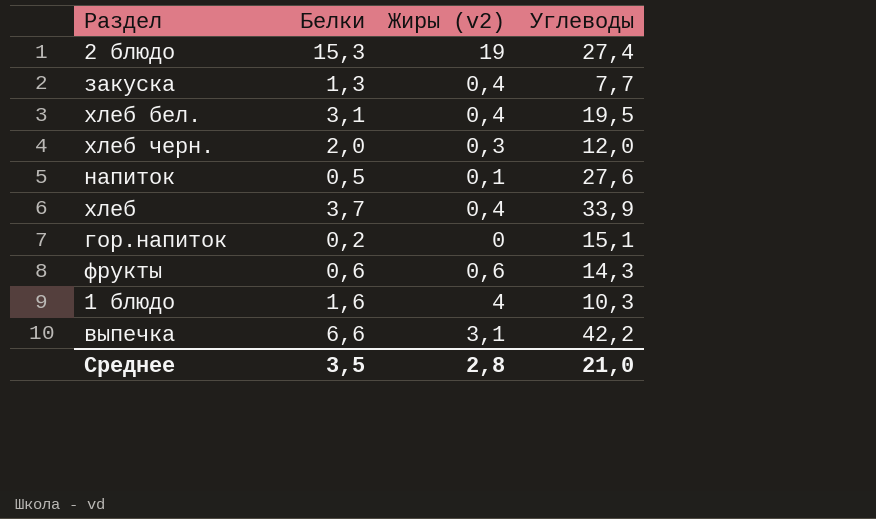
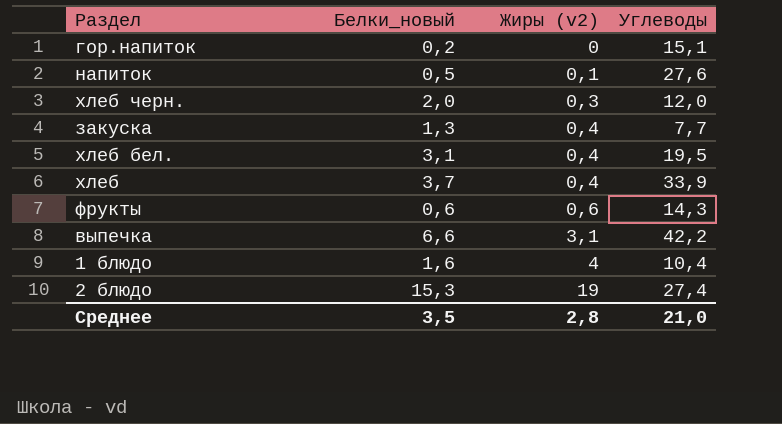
row order: none -> Жиры (v2) ascending
column name: Белки -> Белки_новый
1 блюдо | Углеводы: 10,3 -> 10,4

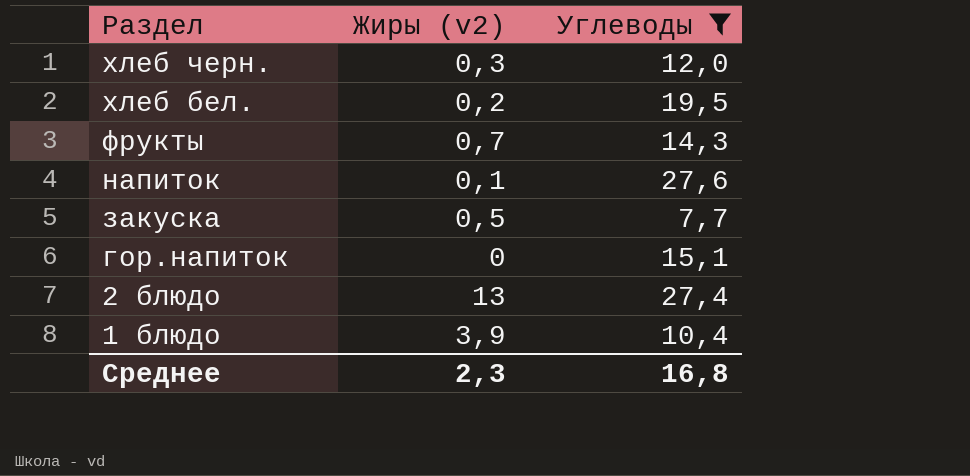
filter: none -> Углеводы <= 27,6
row order: Жиры (v2) ascending -> Раздел descending
column Белки_новый | position: 2 -> none
хлеб бел. | Жиры (v2): 0,4 -> 0,2
фрукты | Жиры (v2): 0,6 -> 0,7
закуска | Жиры (v2): 0,4 -> 0,5
2 блюдо | Жиры (v2): 19 -> 13
1 блюдо | Жиры (v2): 4 -> 3,9
Среднее | Жиры (v2): 2,8 -> 2,3
Среднее | Углеводы: 21,0 -> 16,8

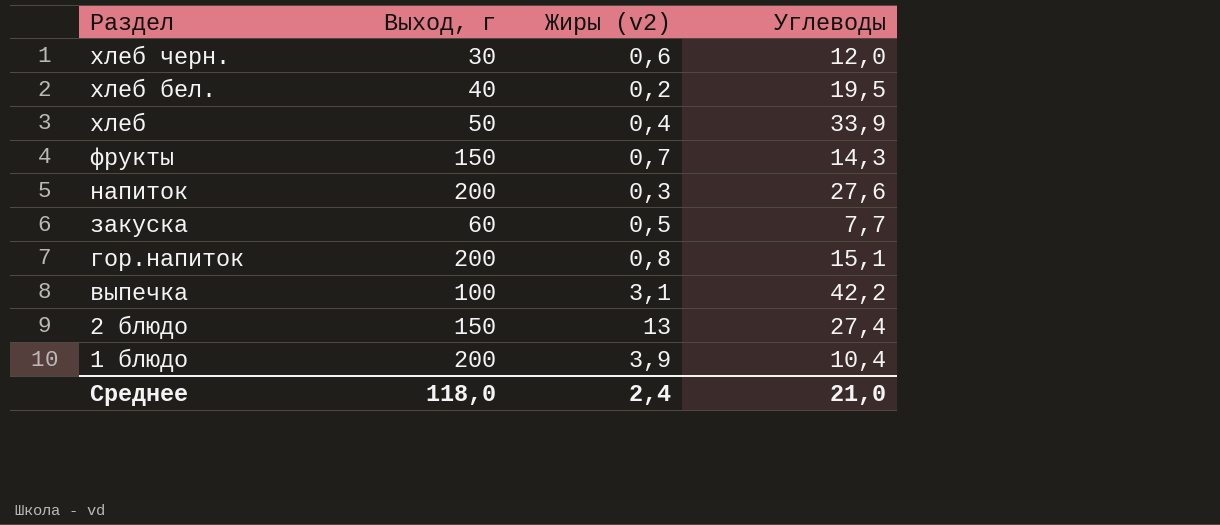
filter: Углеводы <= 27,6 -> none
column Выход, г | position: none -> 2
хлеб черн. | Жиры (v2): 0,3 -> 0,6
напиток | Жиры (v2): 0,1 -> 0,3
гор.напиток | Жиры (v2): 0 -> 0,8
Среднее | Жиры (v2): 2,3 -> 2,4
Среднее | Углеводы: 16,8 -> 21,0

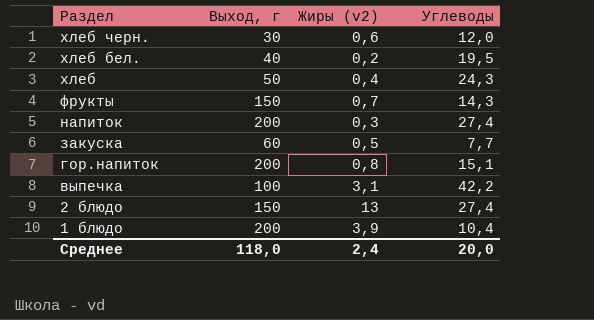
хлеб | Углеводы: 33,9 -> 24,3
напиток | Углеводы: 27,6 -> 27,4
Среднее | Углеводы: 21,0 -> 20,0

